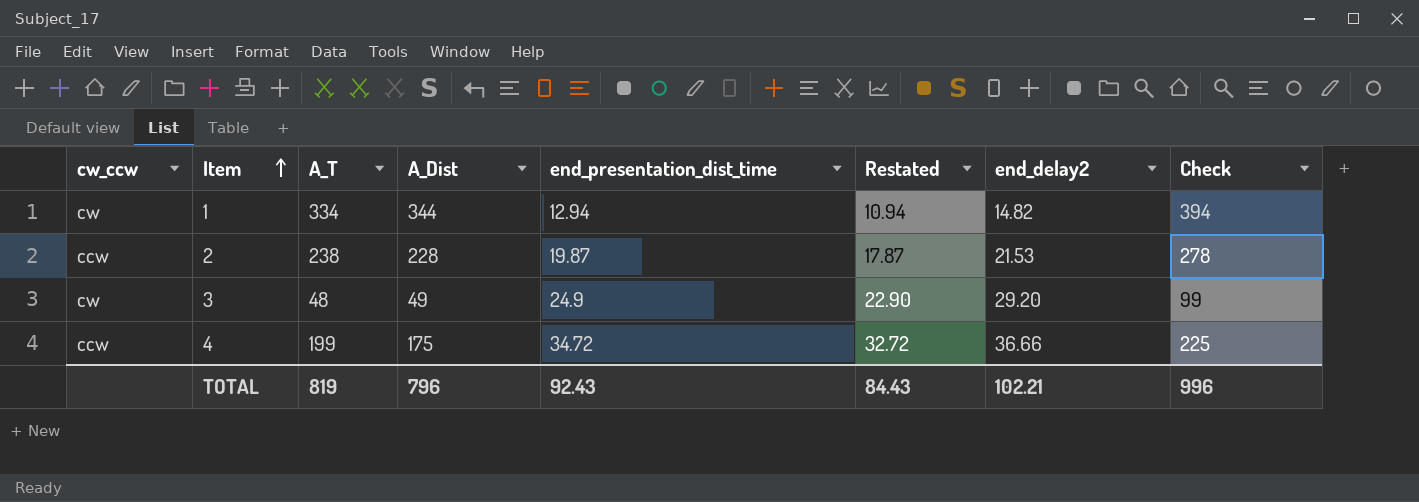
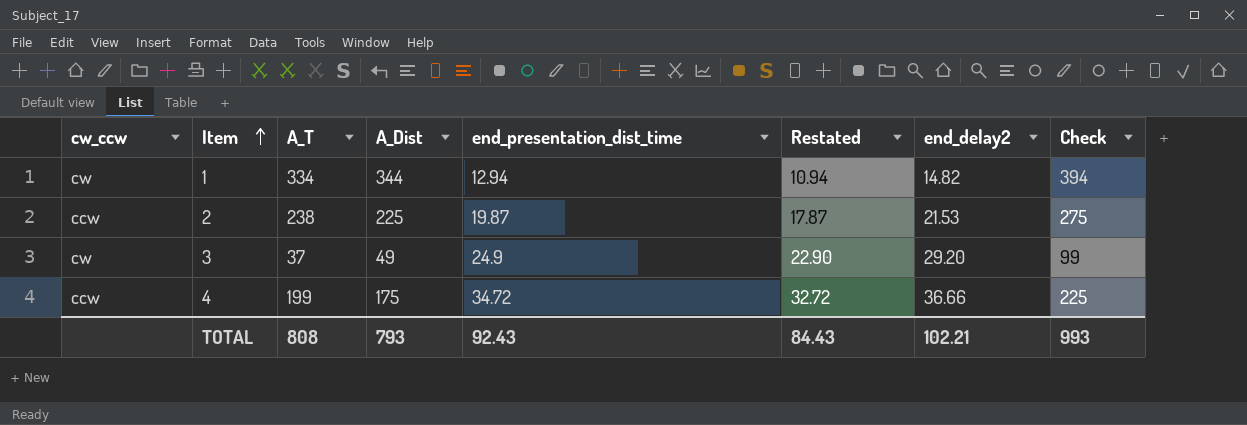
2 | A_Dist: 228 -> 225
2 | Check: 278 -> 275
3 | A_T: 48 -> 37
TOTAL | A_T: 819 -> 808
TOTAL | A_Dist: 796 -> 793
TOTAL | Check: 996 -> 993

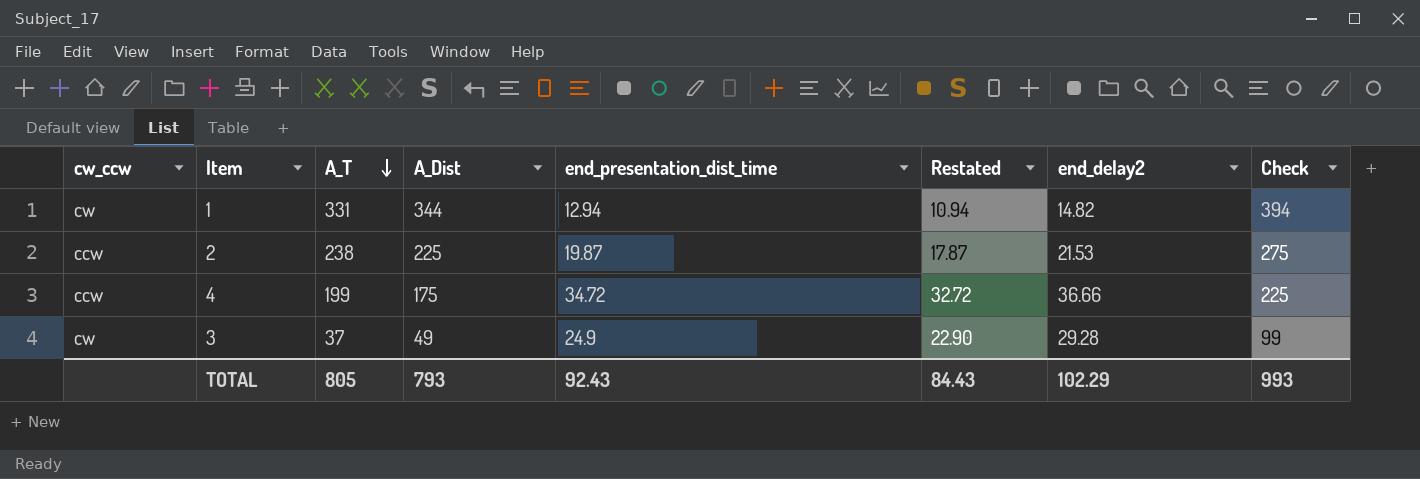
row order: Item ascending -> A_T descending
1 | A_T: 334 -> 331
3 | end_delay2: 29.20 -> 29.28
TOTAL | A_T: 808 -> 805
TOTAL | end_delay2: 102.21 -> 102.29

